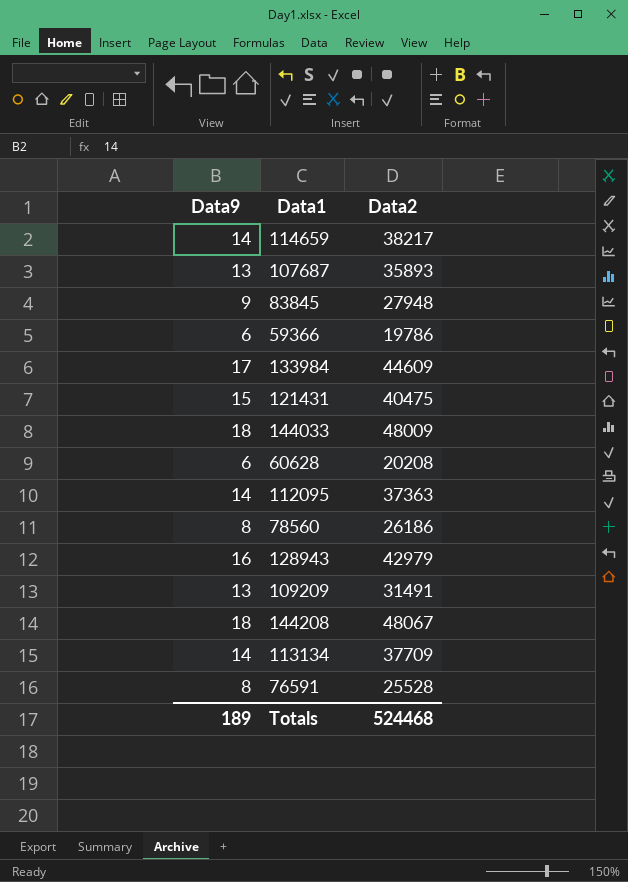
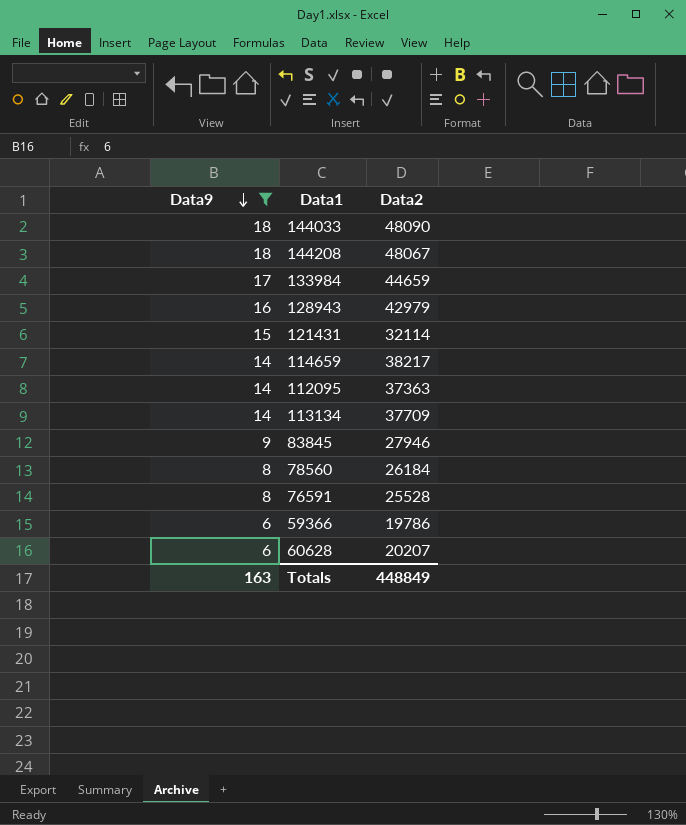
filter: none -> Data9 != 13
row order: none -> Data9 descending
144033 | Data2: 48009 -> 48090
133984 | Data2: 44609 -> 44659
121431 | Data2: 40475 -> 32114
83845 | Data2: 27948 -> 27946
78560 | Data2: 26186 -> 26184
60628 | Data2: 20208 -> 20207
Totals | Data9: 189 -> 163
Totals | Data2: 524468 -> 448849

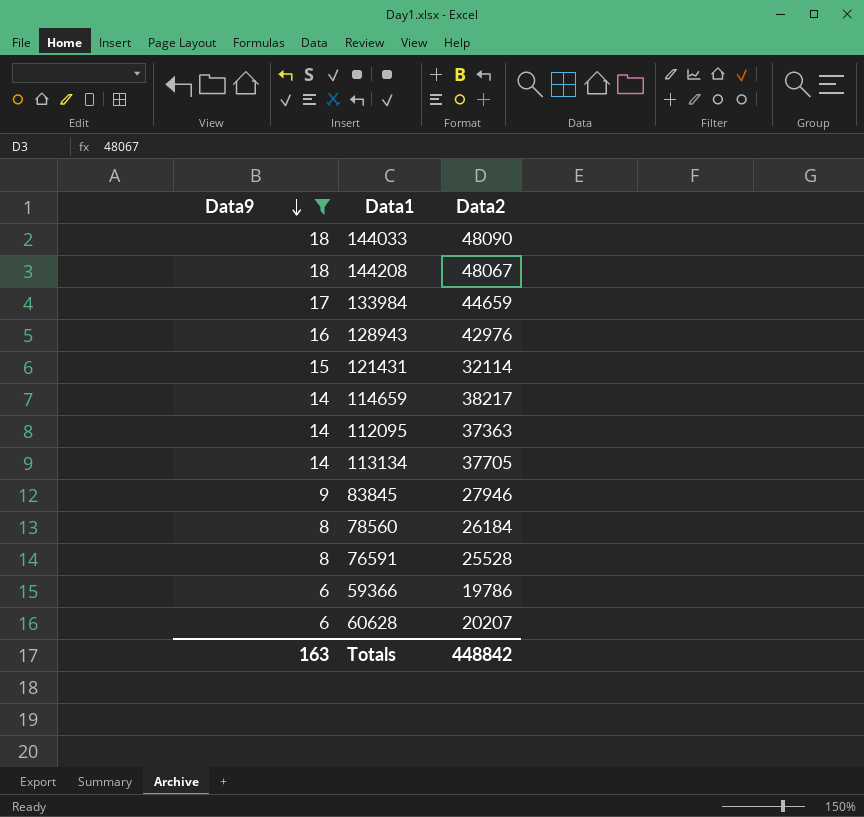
128943 | Data2: 42979 -> 42976
113134 | Data2: 37709 -> 37705
Totals | Data2: 448849 -> 448842

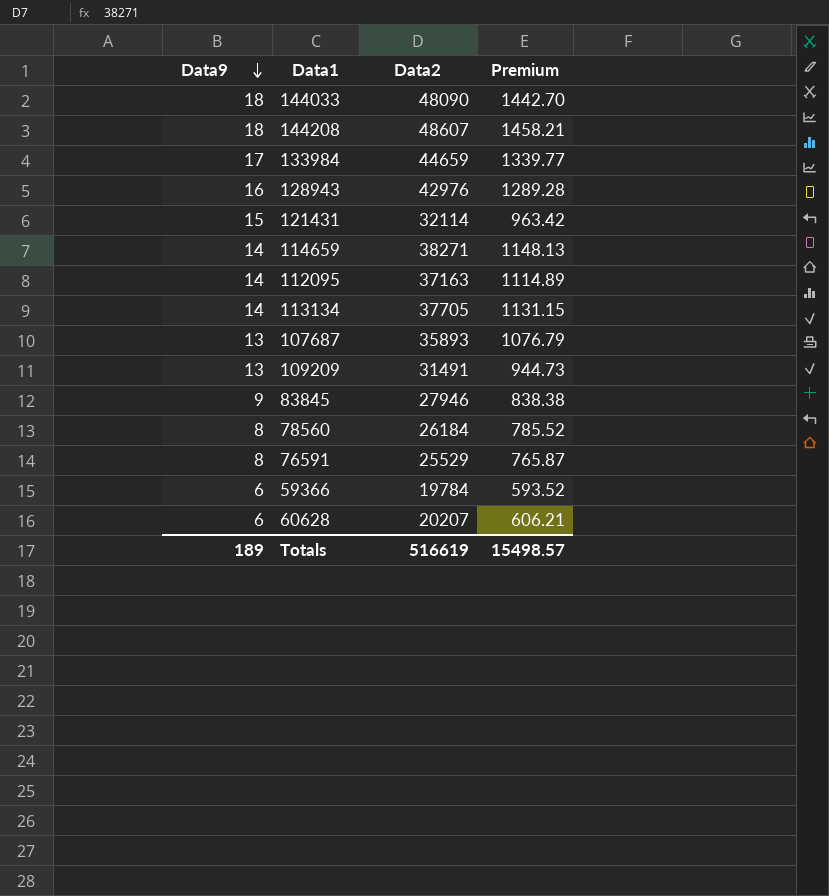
filter: Data9 != 13 -> none
column Premium | formula: none -> [Data2] * 0.03
144208 | Data2: 48067 -> 48607
114659 | Data2: 38217 -> 38271
112095 | Data2: 37363 -> 37163
76591 | Data2: 25528 -> 25529
59366 | Data2: 19786 -> 19784
Totals | Data9: 163 -> 189
Totals | Data2: 448842 -> 516619

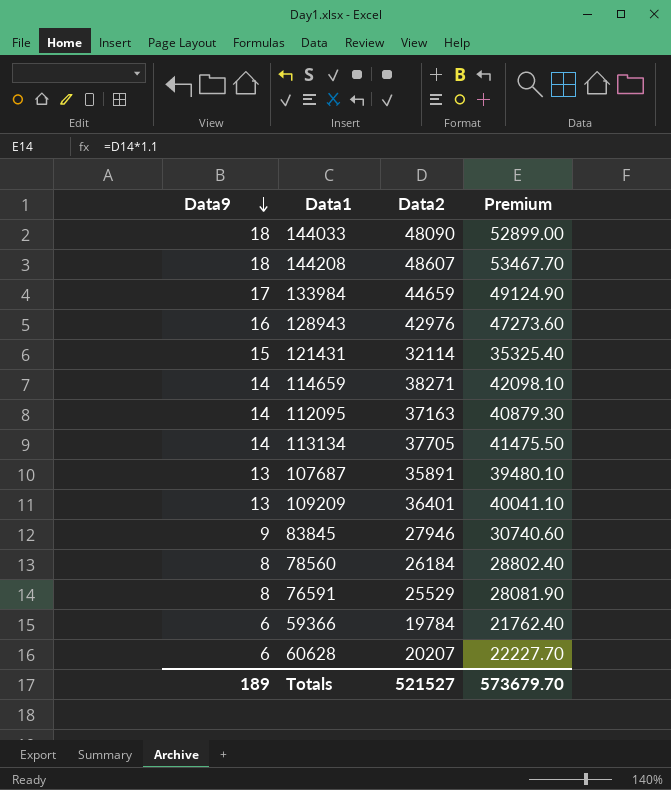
column Premium | formula: [Data2] * 0.03 -> [Data2] * 1.1
107687 | Data2: 35893 -> 35891
109209 | Data2: 31491 -> 36401
Totals | Data2: 516619 -> 521527
Totals | Premium: 15498.57 -> 573679.70

